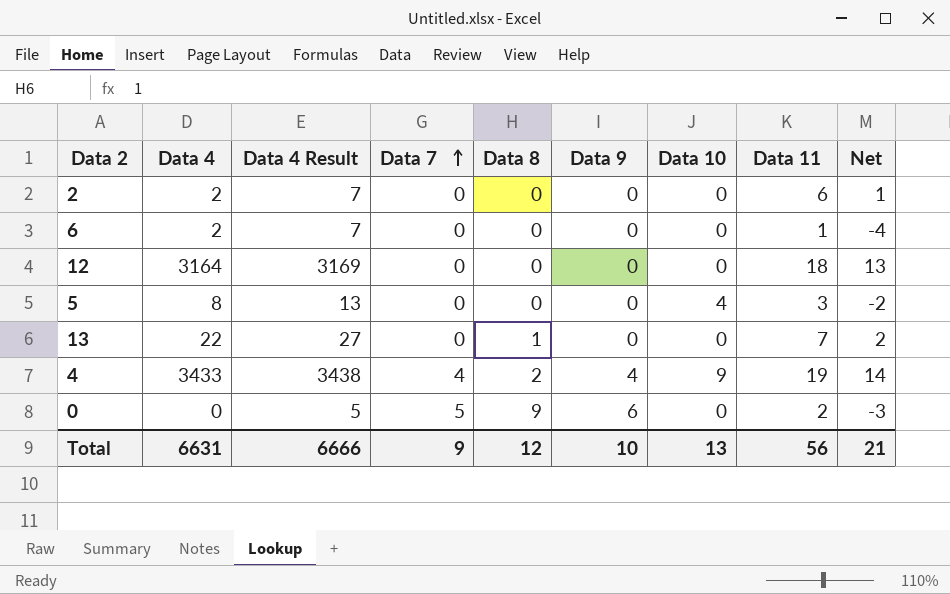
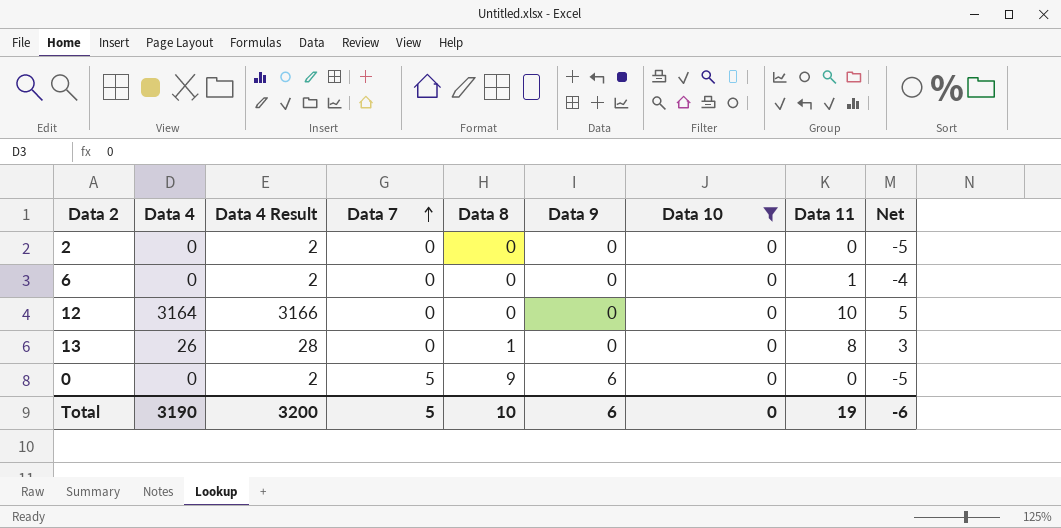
filter: none -> Data 10 = 0
column Data 4 Result | formula: [Data 4] + 5 -> [Data 4] + 2
2 | Data 4: 2 -> 0
2 | Data 11: 6 -> 0
2 | Net: 1 -> -5
6 | Data 4: 2 -> 0
12 | Data 11: 18 -> 10
12 | Net: 13 -> 5
13 | Data 4: 22 -> 26
13 | Data 11: 7 -> 8
13 | Net: 2 -> 3
0 | Data 11: 2 -> 0
0 | Net: -3 -> -5
Total | Data 4: 6631 -> 3190
Total | Data 4 Result: 6666 -> 3200
Total | Data 7: 9 -> 5
Total | Data 8: 12 -> 10
Total | Data 9: 10 -> 6
Total | Data 10: 13 -> 0
Total | Data 11: 56 -> 19
Total | Net: 21 -> -6

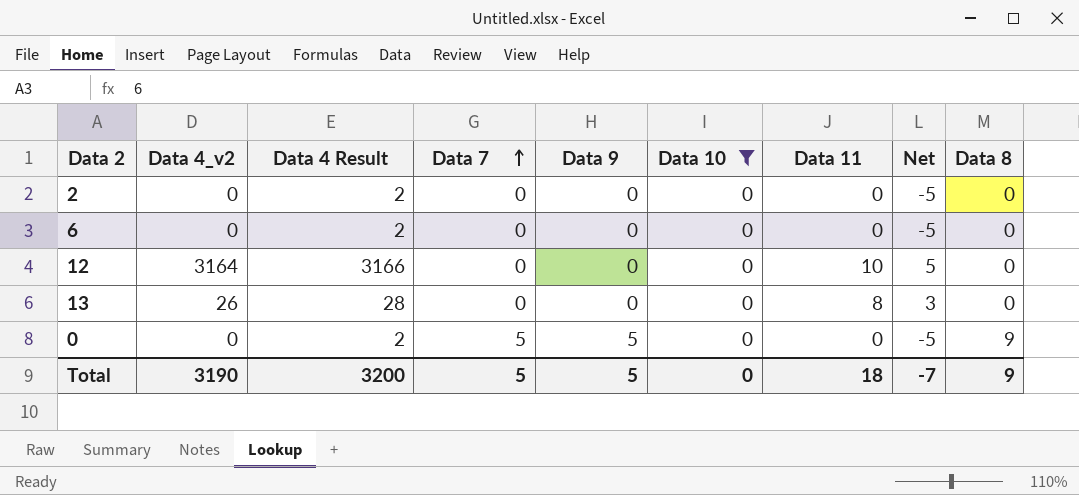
column name: Data 4 -> Data 4_v2
column Data 8 | position: 5 -> 9
6 | Data 11: 1 -> 0
6 | Net: -4 -> -5
13 | Data 8: 1 -> 0
0 | Data 9: 6 -> 5
Total | Data 9: 6 -> 5
Total | Data 11: 19 -> 18
Total | Net: -6 -> -7
Total | Data 8: 10 -> 9

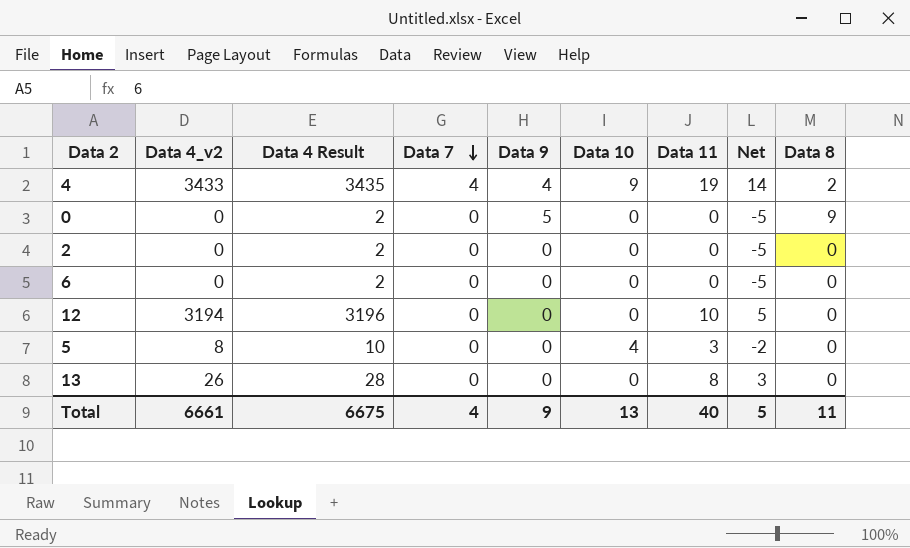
filter: Data 10 = 0 -> none
row order: Data 7 ascending -> Data 7 descending
0 | Data 7: 5 -> 0
12 | Data 4_v2: 3164 -> 3194
12 | Data 4 Result: 3166 -> 3196
Total | Data 4_v2: 3190 -> 6661
Total | Data 4 Result: 3200 -> 6675
Total | Data 7: 5 -> 4
Total | Data 9: 5 -> 9
Total | Data 10: 0 -> 13
Total | Data 11: 18 -> 40
Total | Net: -7 -> 5
Total | Data 8: 9 -> 11

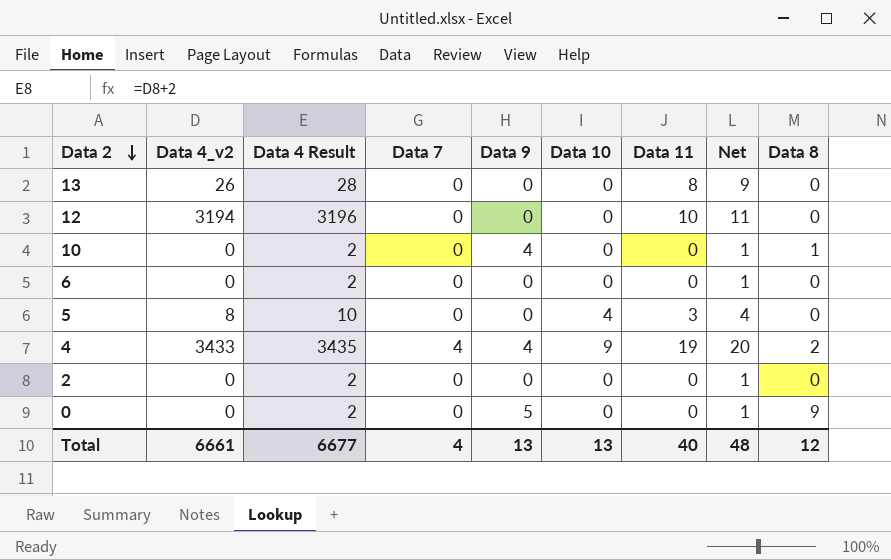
row order: Data 7 descending -> Data 2 descending
column Net | formula: [Data 11] - 5 -> [Data 11] + 1
row 10: none -> 0 | 2 | 0 | 4 | 0 | 0 | 1 | 1
Total | Data 4 Result: 6675 -> 6677
Total | Data 9: 9 -> 13
Total | Net: 5 -> 48
Total | Data 8: 11 -> 12

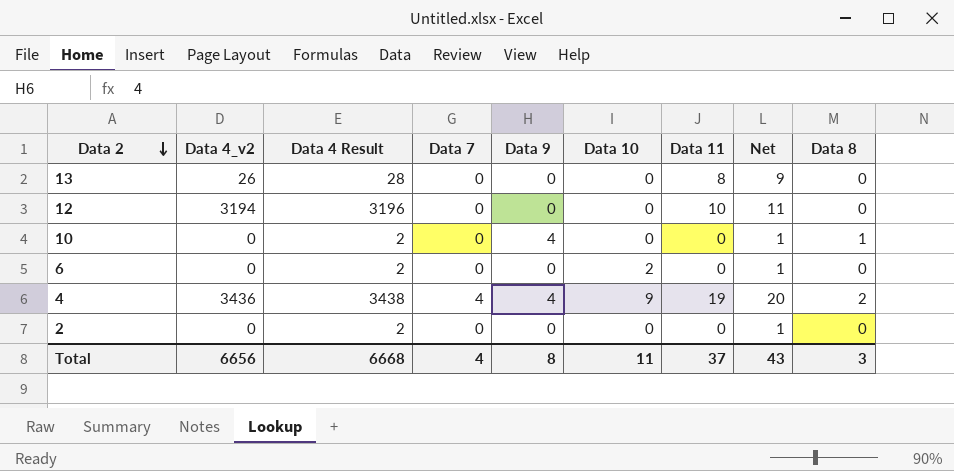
row 5: 8 | 10 | 0 | 0 | 4 | 3 | 4 | 0 -> none
row 0: 0 | 2 | 0 | 5 | 0 | 0 | 1 | 9 -> none
6 | Data 10: 0 -> 2
4 | Data 4_v2: 3433 -> 3436
4 | Data 4 Result: 3435 -> 3438
Total | Data 4_v2: 6661 -> 6656
Total | Data 4 Result: 6677 -> 6668
Total | Data 9: 13 -> 8
Total | Data 10: 13 -> 11
Total | Data 11: 40 -> 37
Total | Net: 48 -> 43
Total | Data 8: 12 -> 3

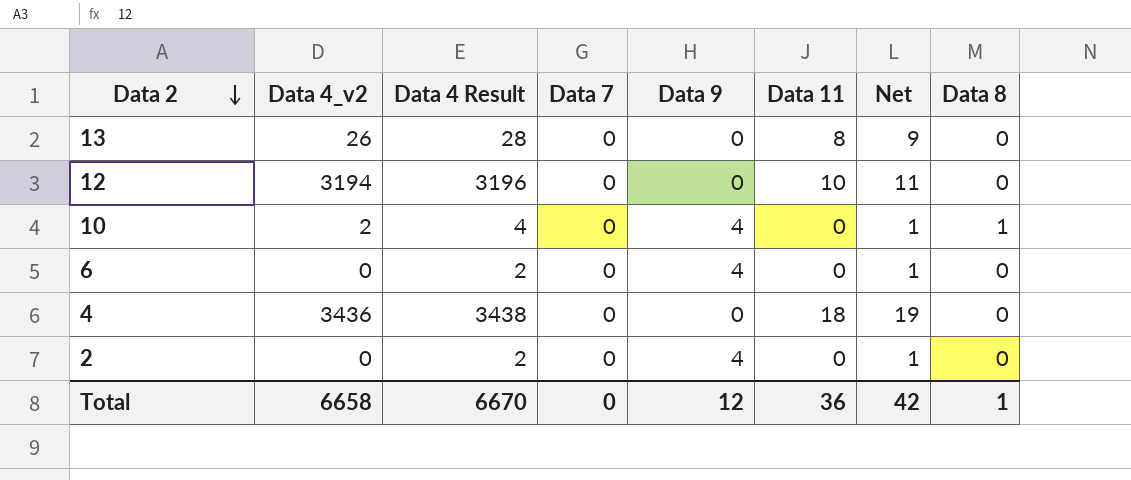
column Data 10 | position: 6 -> none
10 | Data 4_v2: 0 -> 2
10 | Data 4 Result: 2 -> 4
6 | Data 9: 0 -> 4
4 | Data 7: 4 -> 0
4 | Data 9: 4 -> 0
4 | Data 11: 19 -> 18
4 | Net: 20 -> 19
4 | Data 8: 2 -> 0
2 | Data 9: 0 -> 4
Total | Data 4_v2: 6656 -> 6658
Total | Data 4 Result: 6668 -> 6670
Total | Data 7: 4 -> 0
Total | Data 9: 8 -> 12
Total | Data 11: 37 -> 36
Total | Net: 43 -> 42
Total | Data 8: 3 -> 1

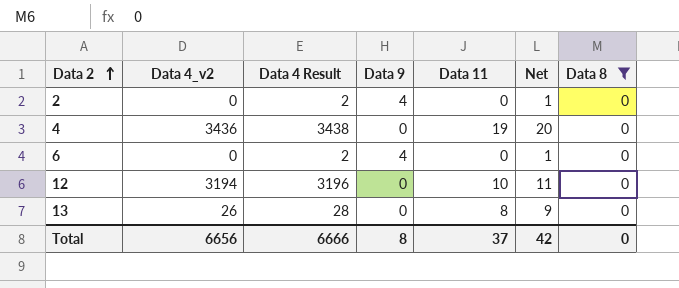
filter: none -> Data 8 = 0
row order: Data 2 descending -> Data 2 ascending
column Data 7 | position: 4 -> none
4 | Data 11: 18 -> 19
4 | Net: 19 -> 20
Total | Data 4_v2: 6658 -> 6656
Total | Data 4 Result: 6670 -> 6666
Total | Data 9: 12 -> 8
Total | Data 11: 36 -> 37
Total | Data 8: 1 -> 0

